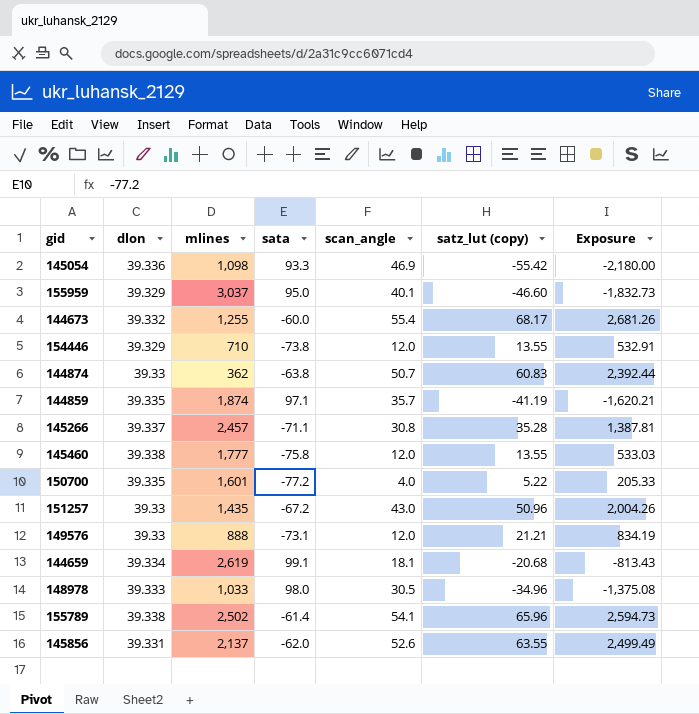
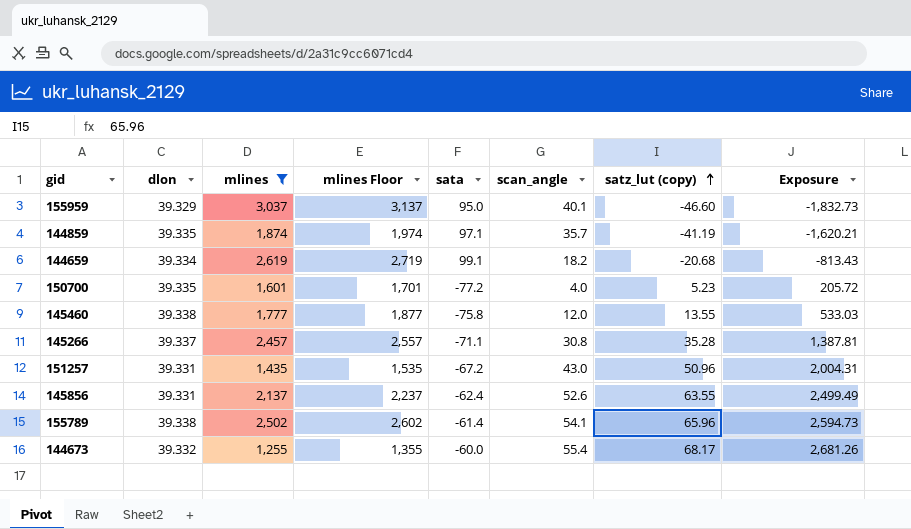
filter: none -> mlines >= 1,255
row order: none -> satz_lut (copy) ascending
column mlines Floor | formula: none -> [mlines] + 100
144659 | scan_angle: 18.1 -> 18.2
150700 | satz_lut (copy): 5.22 -> 5.23
150700 | Exposure: 205.33 -> 205.72
151257 | dlon: 39.33 -> 39.331
151257 | Exposure: 2,004.26 -> 2,004.31
145856 | sata: -62.0 -> -62.4

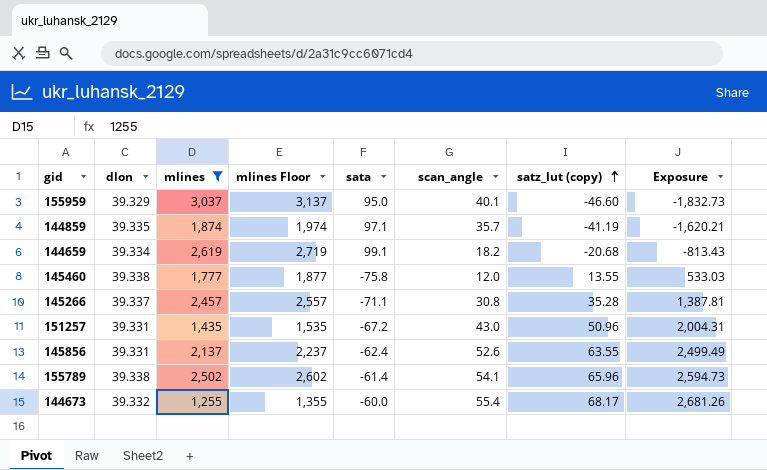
row 150700: 39.335 | 1,601 | 1,701 | -77.2 | 4.0 | 5.23 | 205.72 -> none

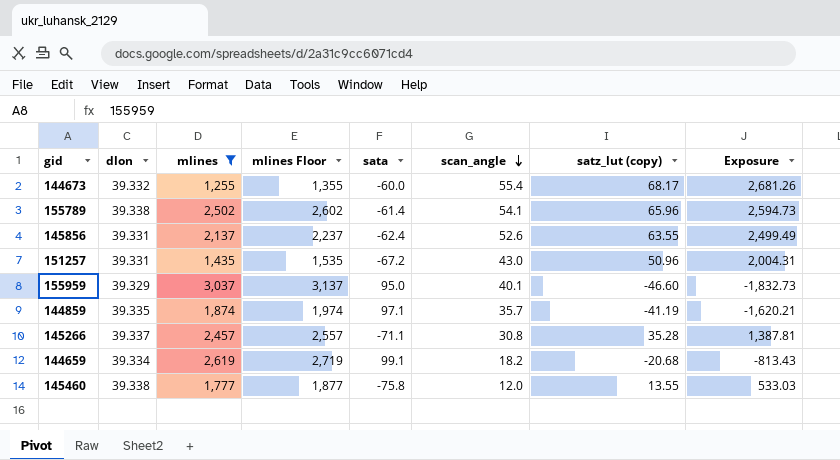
row order: satz_lut (copy) ascending -> scan_angle descending

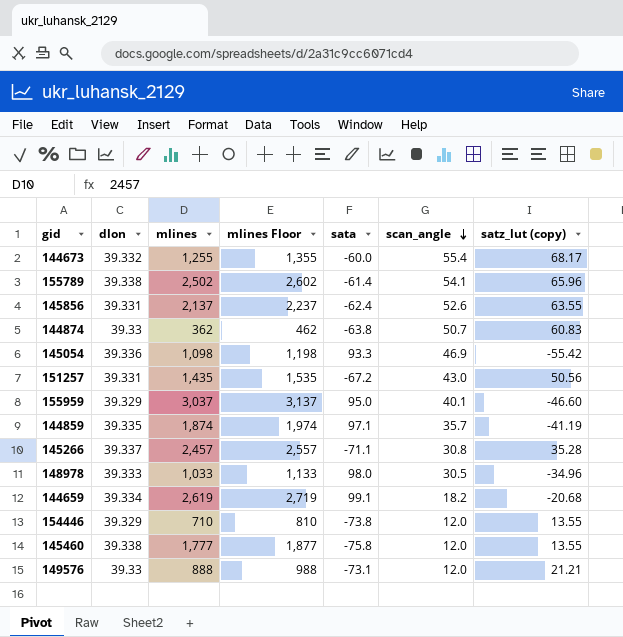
filter: mlines >= 1,255 -> none
column Exposure | formula: [dlon] * [satz_lut (copy)] -> none
151257 | satz_lut (copy): 50.96 -> 50.56

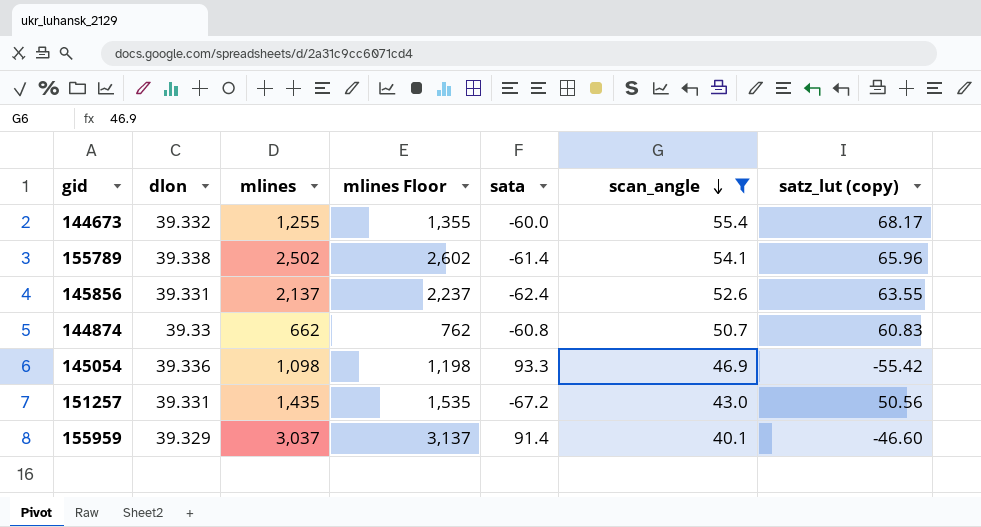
filter: none -> scan_angle >= 40.1
144874 | mlines: 362 -> 662
144874 | mlines Floor: 462 -> 762
144874 | sata: -63.8 -> -60.8
155959 | sata: 95.0 -> 91.4

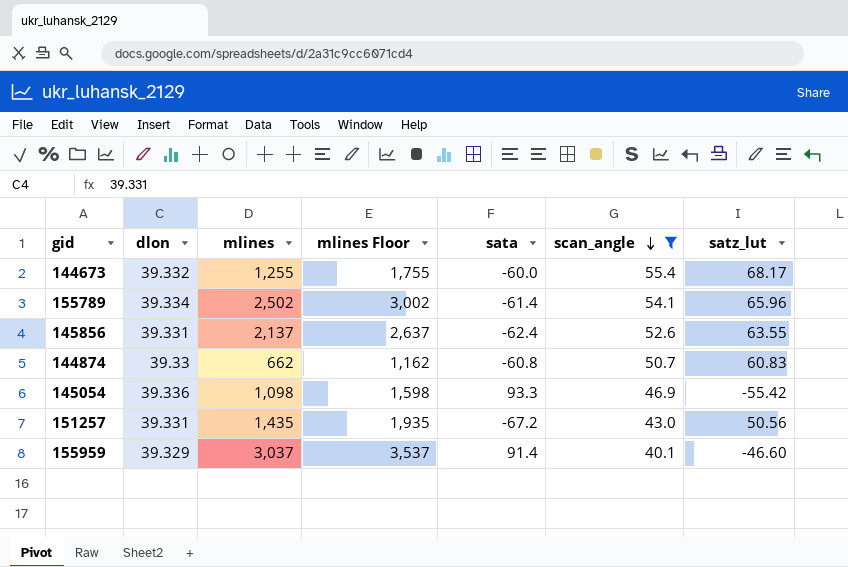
column mlines Floor | formula: [mlines] + 100 -> [mlines] + 500
column name: satz_lut (copy) -> satz_lut
155789 | dlon: 39.338 -> 39.334

